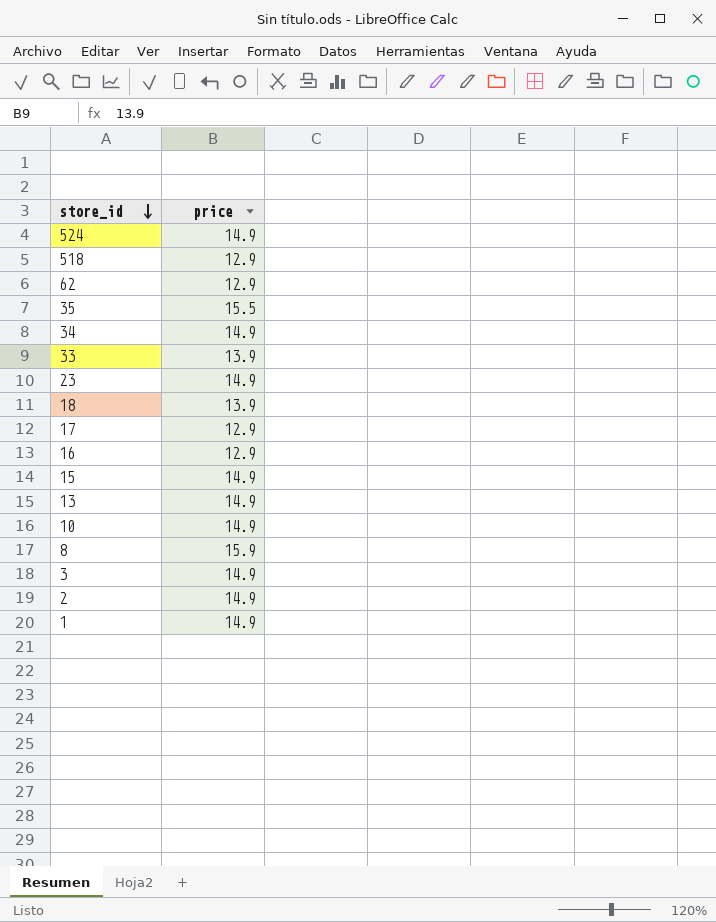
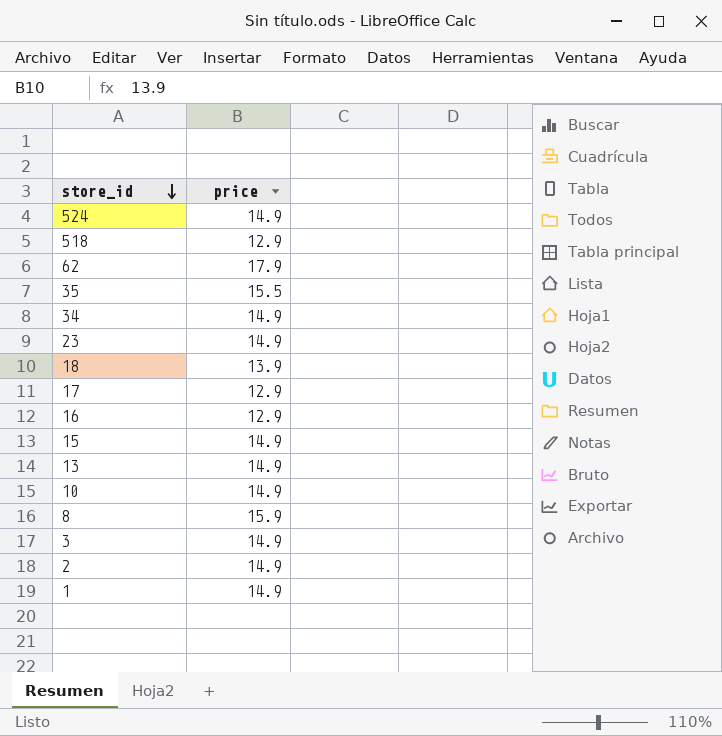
row 33: 13.9 -> none
62 | price: 12.9 -> 17.9

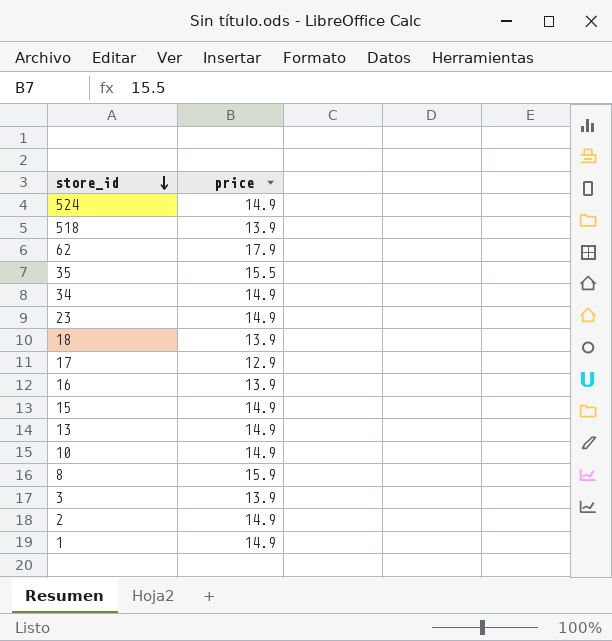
518 | price: 12.9 -> 13.9
16 | price: 12.9 -> 13.9
3 | price: 14.9 -> 13.9

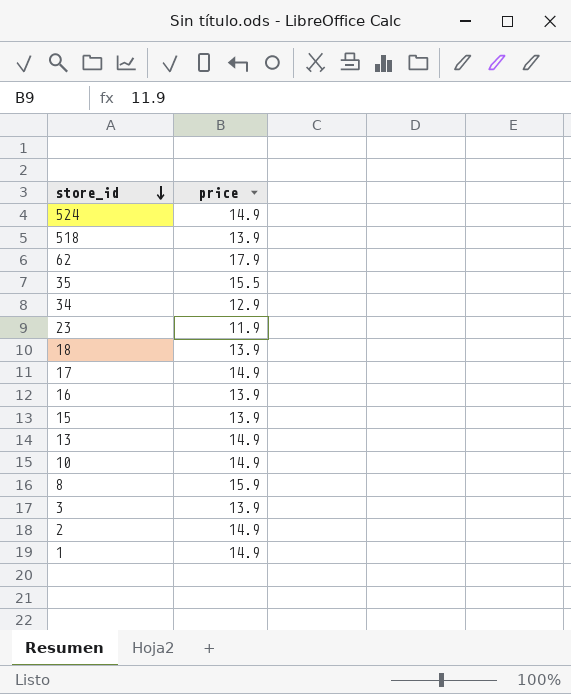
34 | price: 14.9 -> 12.9
23 | price: 14.9 -> 11.9
17 | price: 12.9 -> 14.9
15 | price: 14.9 -> 13.9

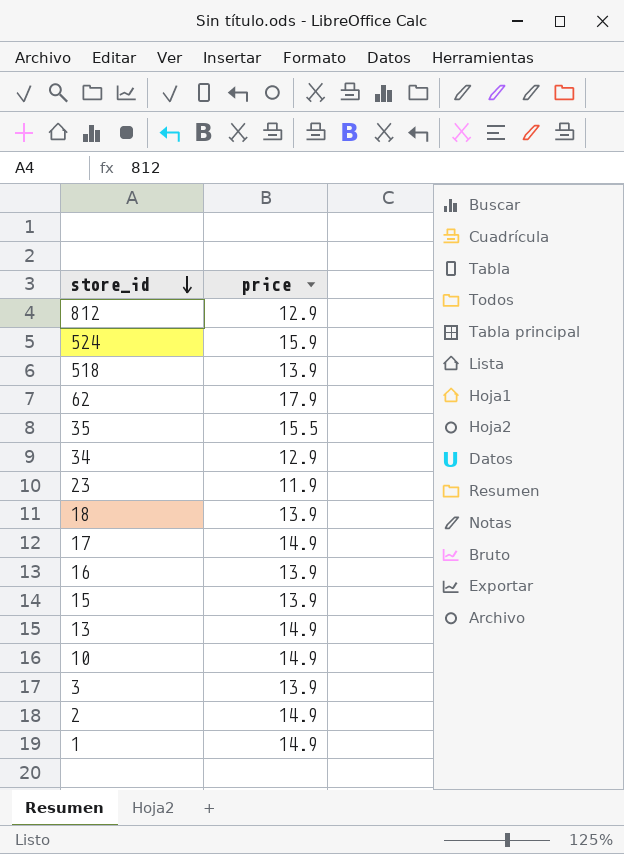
row 8: 15.9 -> none
row 812: none -> 12.9
524 | price: 14.9 -> 15.9

